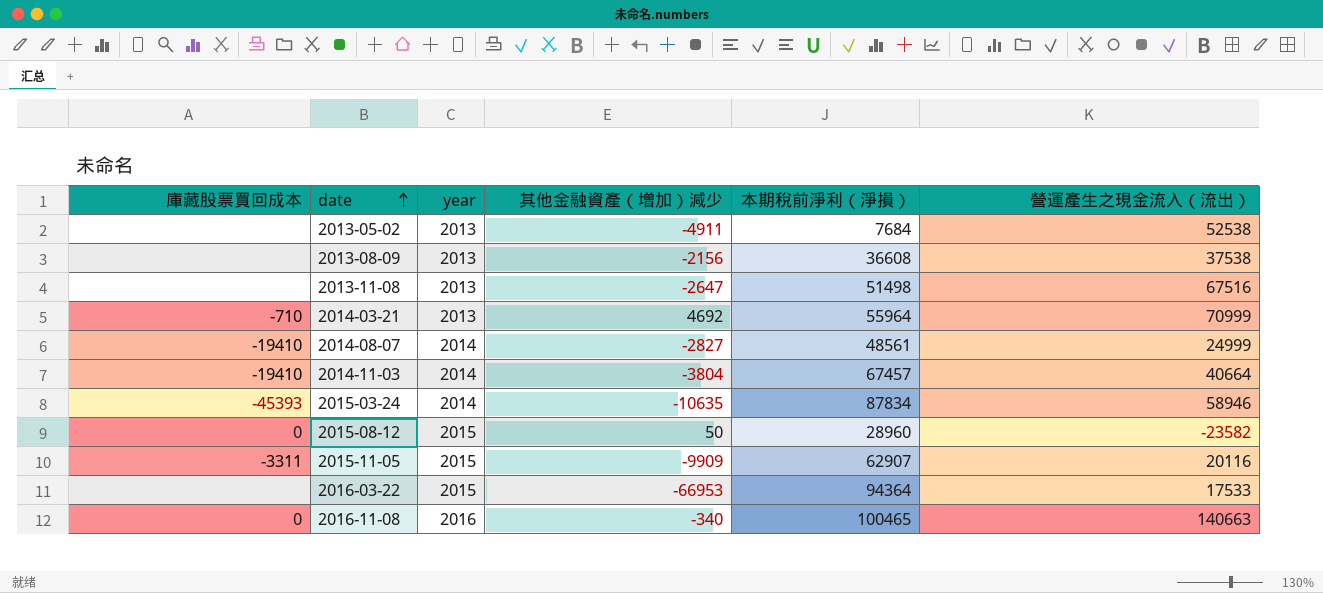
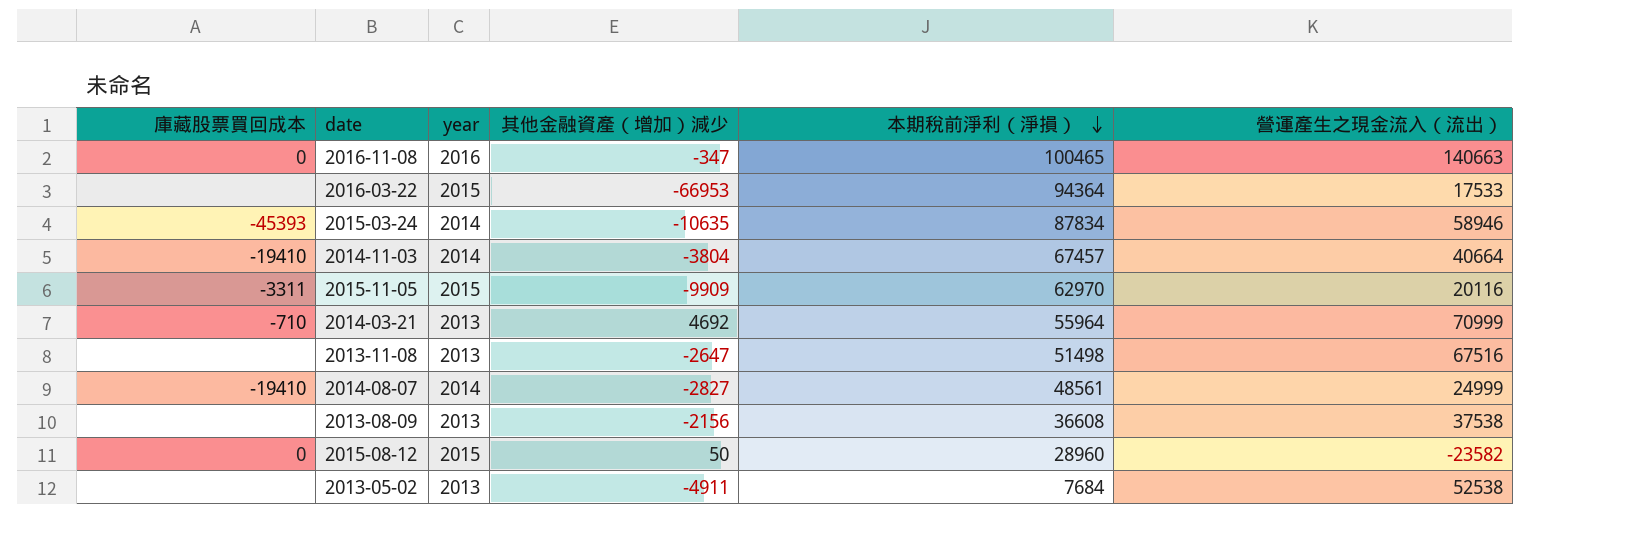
row order: date ascending -> 本期稅前淨利（淨損） descending
2016-11-08 | 其他金融資產（增加）減少: -340 -> -347
2015-11-05 | 本期稅前淨利（淨損）: 62907 -> 62970

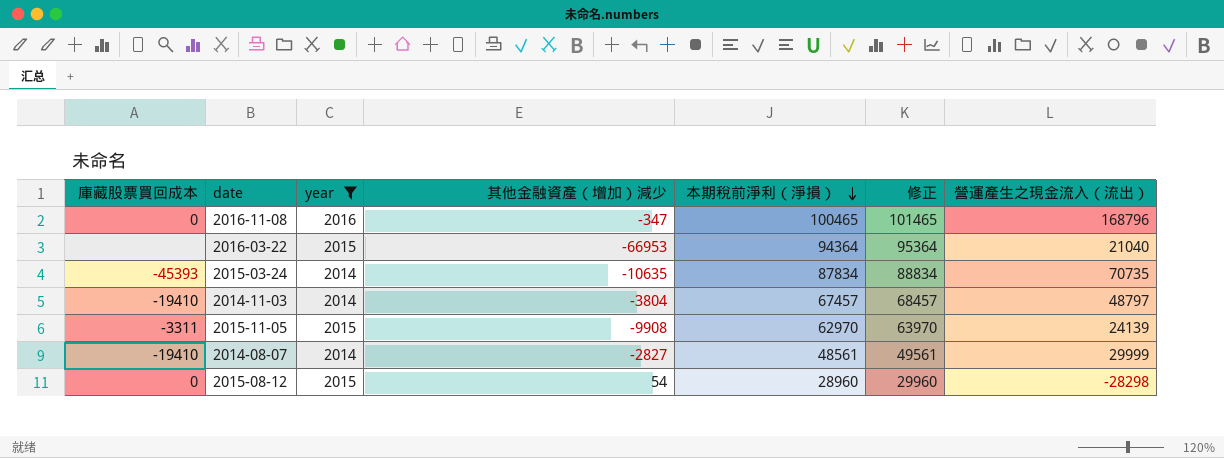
filter: none -> year != 2013
column 修正 | formula: none -> [本期稅前淨利（淨損）] + 1000
2016-11-08 | 營運產生之現金流入（流出）: 140663 -> 168796
2016-03-22 | 營運產生之現金流入（流出）: 17533 -> 21040
2015-03-24 | 營運產生之現金流入（流出）: 58946 -> 70735
2014-11-03 | 營運產生之現金流入（流出）: 40664 -> 48797
2015-11-05 | 其他金融資產（增加）減少: -9909 -> -9908
2015-11-05 | 營運產生之現金流入（流出）: 20116 -> 24139
2014-08-07 | 營運產生之現金流入（流出）: 24999 -> 29999
2015-08-12 | 其他金融資產（增加）減少: 50 -> 54
2015-08-12 | 營運產生之現金流入（流出）: -23582 -> -28298

